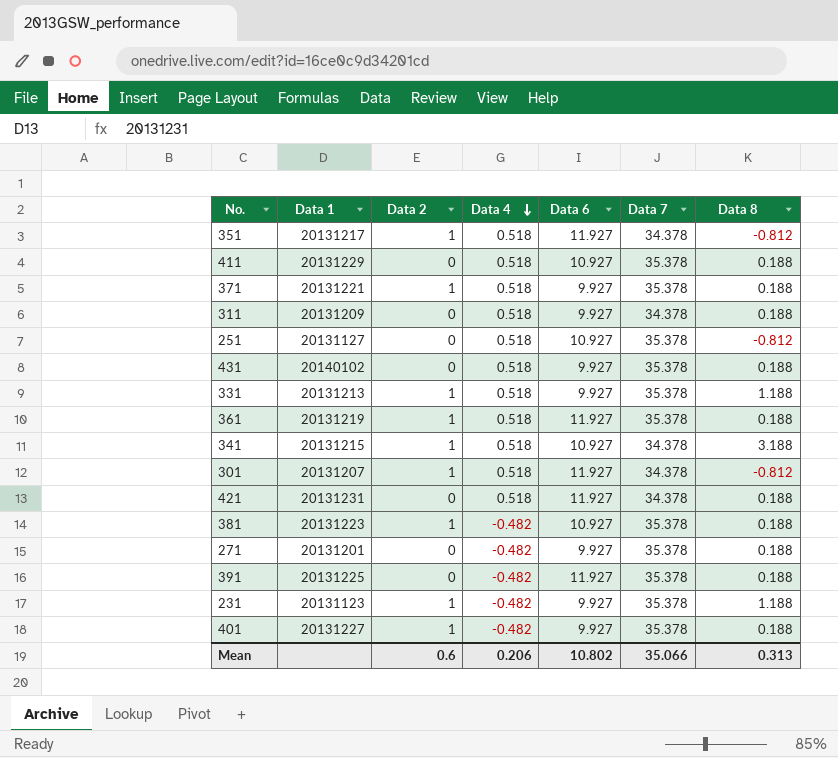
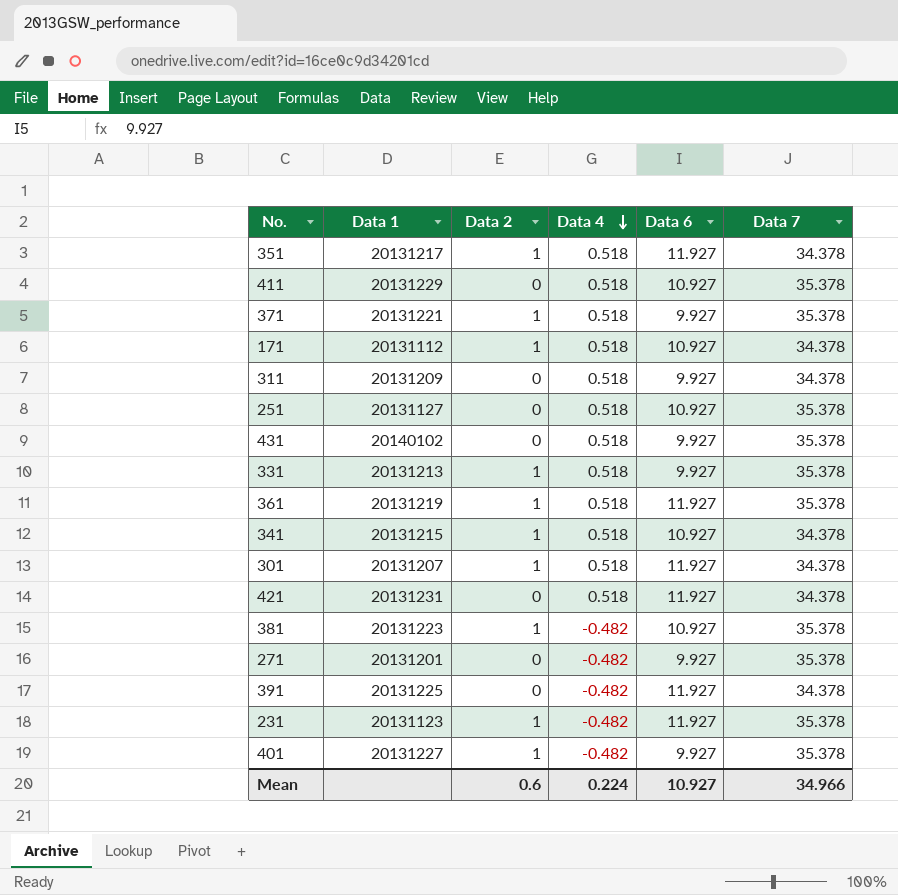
column Data 8 | position: 7 -> none
row 171: none -> 20131112 | 1 | 0.518 | 10.927 | 34.378
391 | Data 7: 35.378 -> 34.378
231 | Data 6: 9.927 -> 11.927
Mean | Data 4: 0.206 -> 0.224
Mean | Data 6: 10.802 -> 10.927
Mean | Data 7: 35.066 -> 34.966

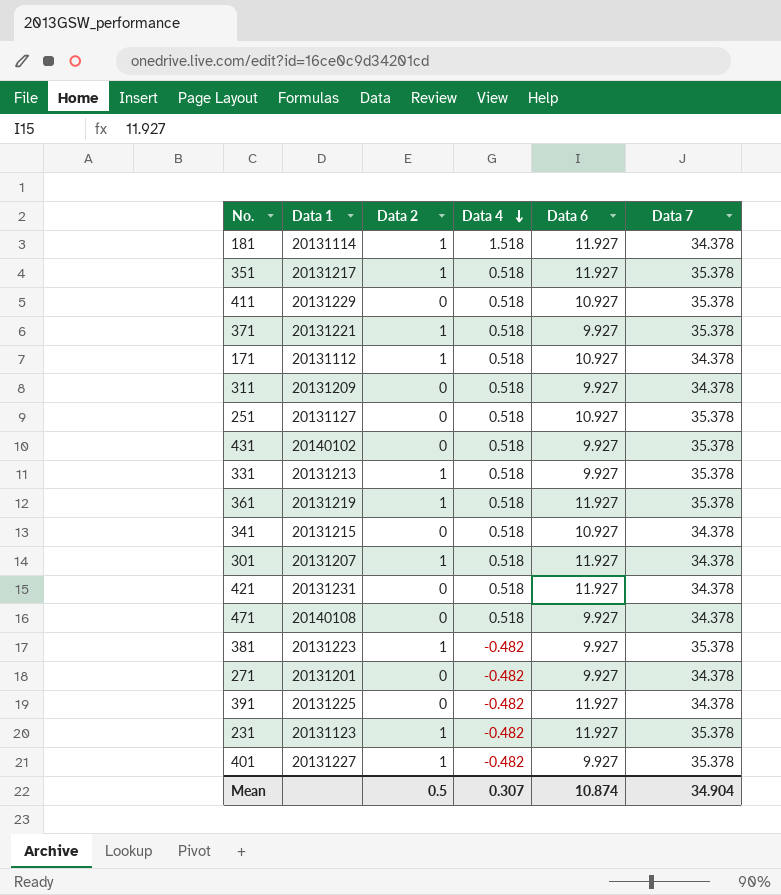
row 181: none -> 20131114 | 1 | 1.518 | 11.927 | 34.378
351 | Data 7: 34.378 -> 35.378
341 | Data 2: 1 -> 0
row 471: none -> 20140108 | 0 | 0.518 | 9.927 | 34.378
381 | Data 6: 10.927 -> 9.927
271 | Data 7: 35.378 -> 34.378
Mean | Data 2: 0.6 -> 0.5
Mean | Data 4: 0.224 -> 0.307
Mean | Data 6: 10.927 -> 10.874
Mean | Data 7: 34.966 -> 34.904

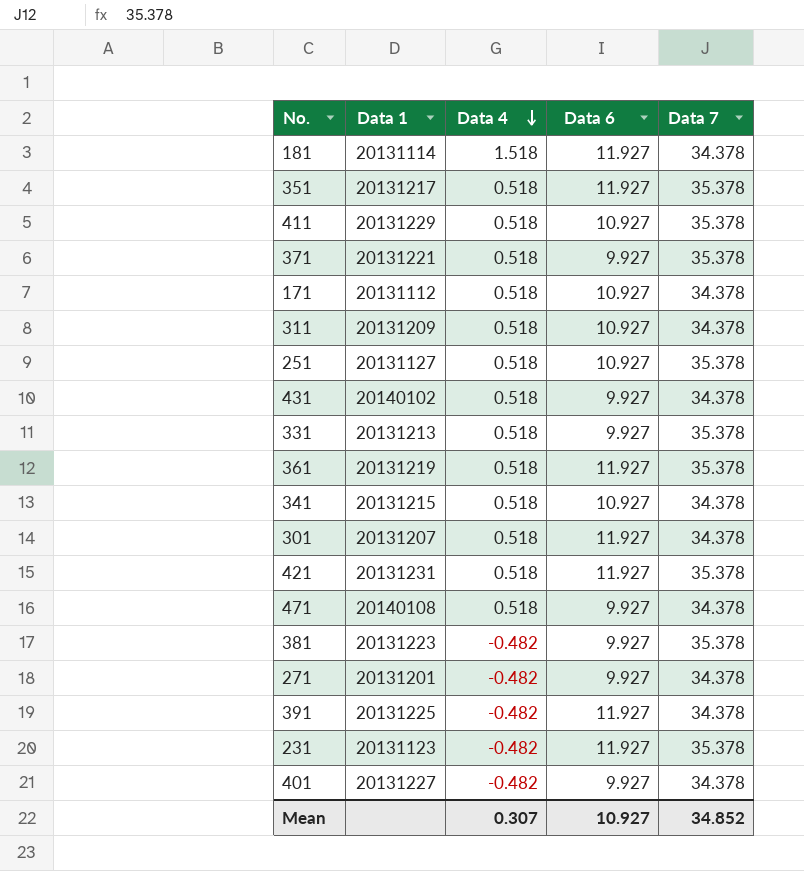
column Data 2 | position: 3 -> none
311 | Data 6: 9.927 -> 10.927
431 | Data 7: 35.378 -> 34.378
421 | Data 7: 34.378 -> 35.378
401 | Data 7: 35.378 -> 34.378
Mean | Data 6: 10.874 -> 10.927
Mean | Data 7: 34.904 -> 34.852

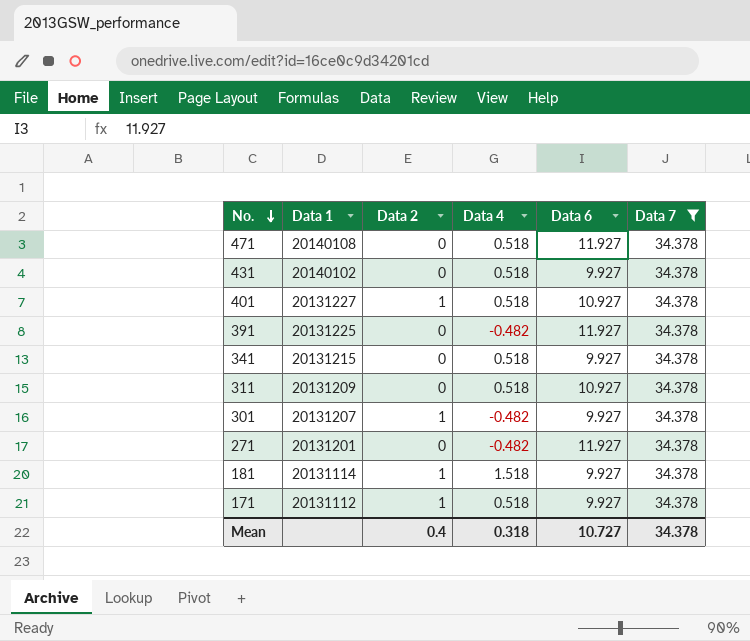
filter: none -> Data 7 = 34.378
row order: Data 4 descending -> No. descending
column Data 2 | position: none -> 3
471 | Data 6: 9.927 -> 11.927
401 | Data 4: -0.482 -> 0.518
401 | Data 6: 9.927 -> 10.927
341 | Data 6: 10.927 -> 9.927
301 | Data 4: 0.518 -> -0.482
301 | Data 6: 11.927 -> 9.927
271 | Data 6: 9.927 -> 11.927
181 | Data 6: 11.927 -> 9.927
171 | Data 6: 10.927 -> 9.927
Mean | Data 4: 0.307 -> 0.318
Mean | Data 6: 10.927 -> 10.727
Mean | Data 7: 34.852 -> 34.378

